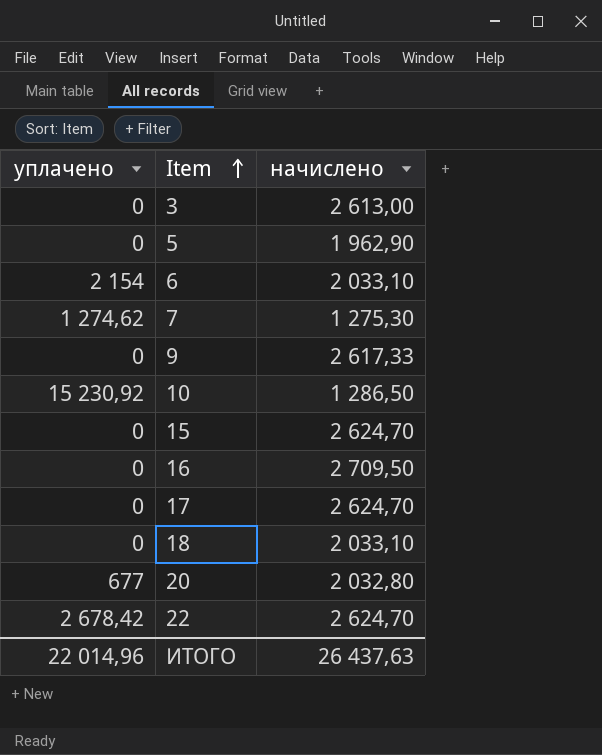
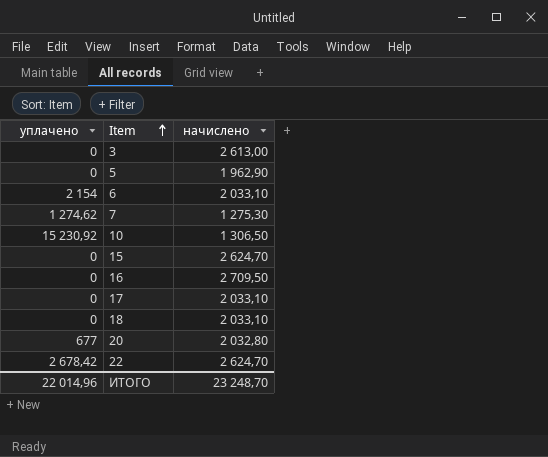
row 9: 0 | 2 617,33 -> none
10 | начислено: 1 286,50 -> 1 306,50
17 | начислено: 2 624,70 -> 2 033,10
ИТОГО | начислено: 26 437,63 -> 23 248,70

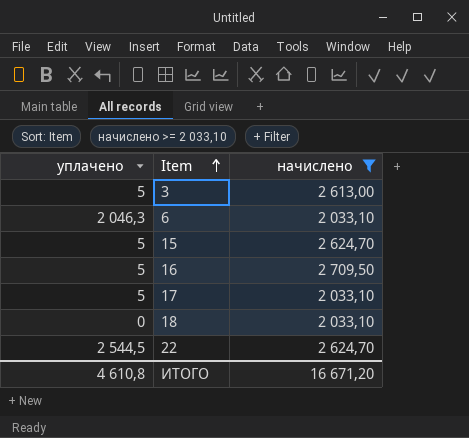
filter: none -> начислено >= 2 033,10
3 | уплачено: 0 -> 5
6 | уплачено: 2 154 -> 2 046,3
15 | уплачено: 0 -> 5
16 | уплачено: 0 -> 5
17 | уплачено: 0 -> 5
22 | уплачено: 2 678,42 -> 2 544,5
ИТОГО | уплачено: 22 014,96 -> 4 610,8
ИТОГО | начислено: 23 248,70 -> 16 671,20

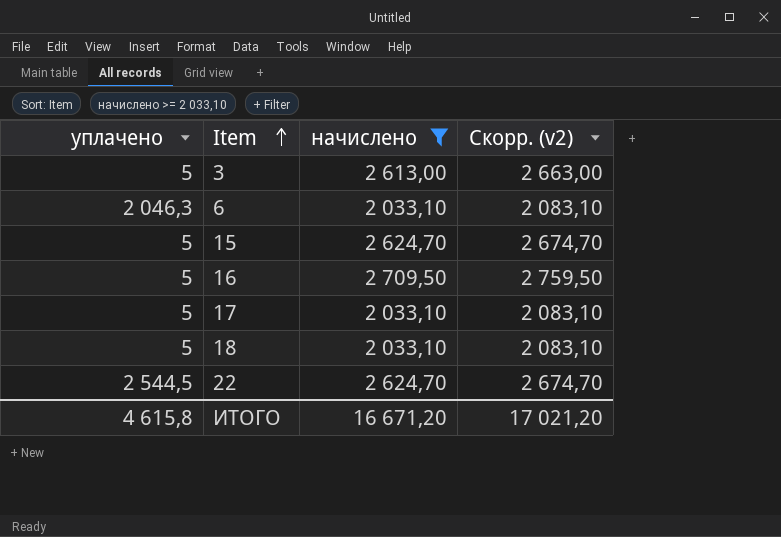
column Скорр. (v2) | formula: none -> [начислено] + 50
18 | уплачено: 0 -> 5
ИТОГО | уплачено: 4 610,8 -> 4 615,8

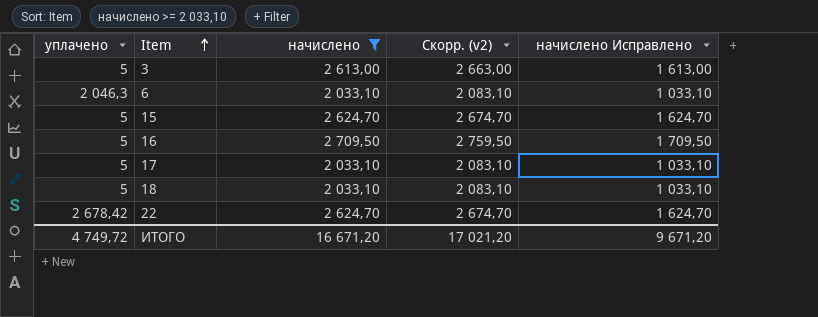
column начислено Исправлено | formula: none -> [начислено] - 1000
22 | уплачено: 2 544,5 -> 2 678,42
ИТОГО | уплачено: 4 615,8 -> 4 749,72

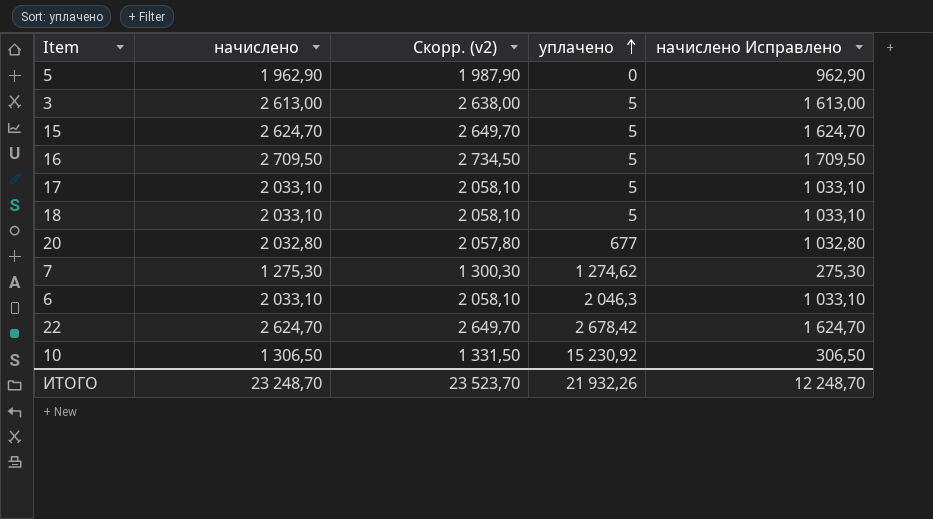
filter: начислено >= 2 033,10 -> none
row order: Item ascending -> уплачено ascending
column Скорр. (v2) | formula: [начислено] + 50 -> [начислено] + 25
column уплачено | position: 1 -> 4
ИТОГО | начислено: 16 671,20 -> 23 248,70
ИТОГО | Скорр. (v2): 17 021,20 -> 23 523,70
ИТОГО | уплачено: 4 749,72 -> 21 932,26
ИТОГО | начислено Исправлено: 9 671,20 -> 12 248,70

